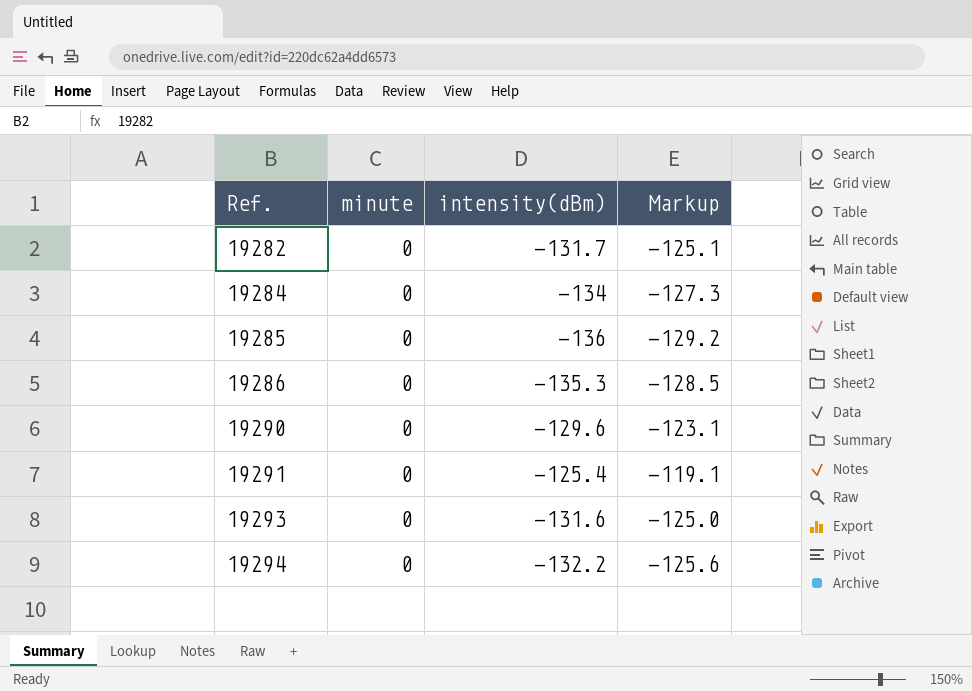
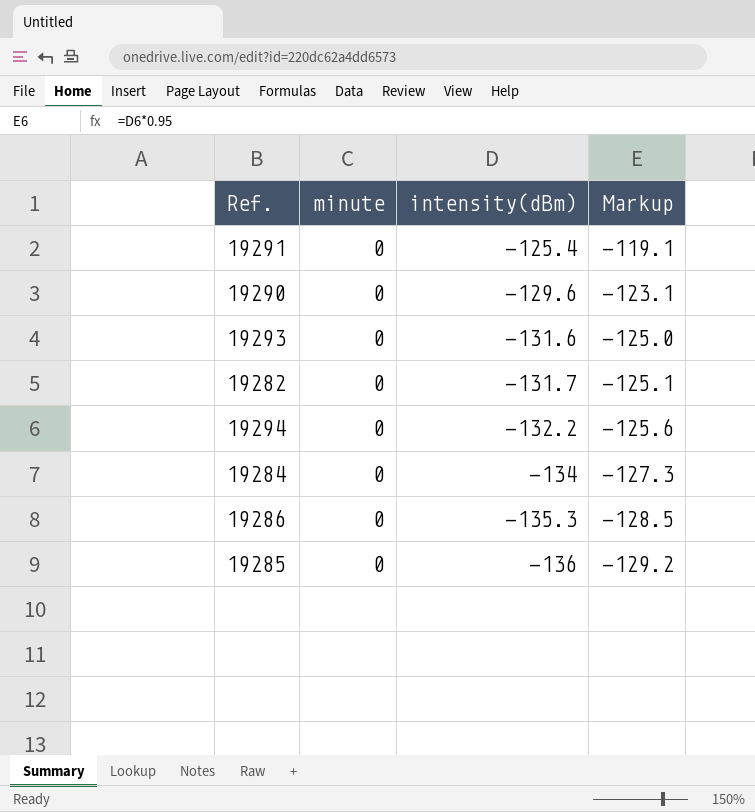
row order: Ref. ascending -> intensity(dBm) descending

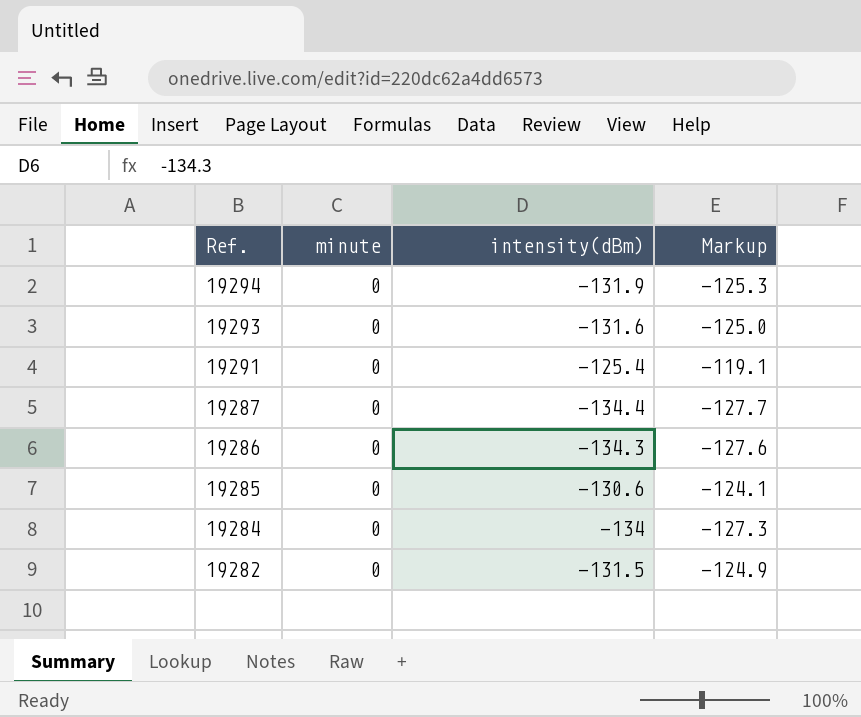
row order: intensity(dBm) descending -> Ref. descending
row 19290: 0 | -129.6 | -123.1 -> none
19294 | intensity(dBm): -132.2 -> -131.9
19294 | Markup: -125.6 -> -125.3
row 19287: none -> 0 | -134.4 | -127.7
19286 | intensity(dBm): -135.3 -> -134.3
19286 | Markup: -128.5 -> -127.6
19285 | intensity(dBm): -136 -> -130.6
19285 | Markup: -129.2 -> -124.1
19282 | intensity(dBm): -131.7 -> -131.5
19282 | Markup: -125.1 -> -124.9

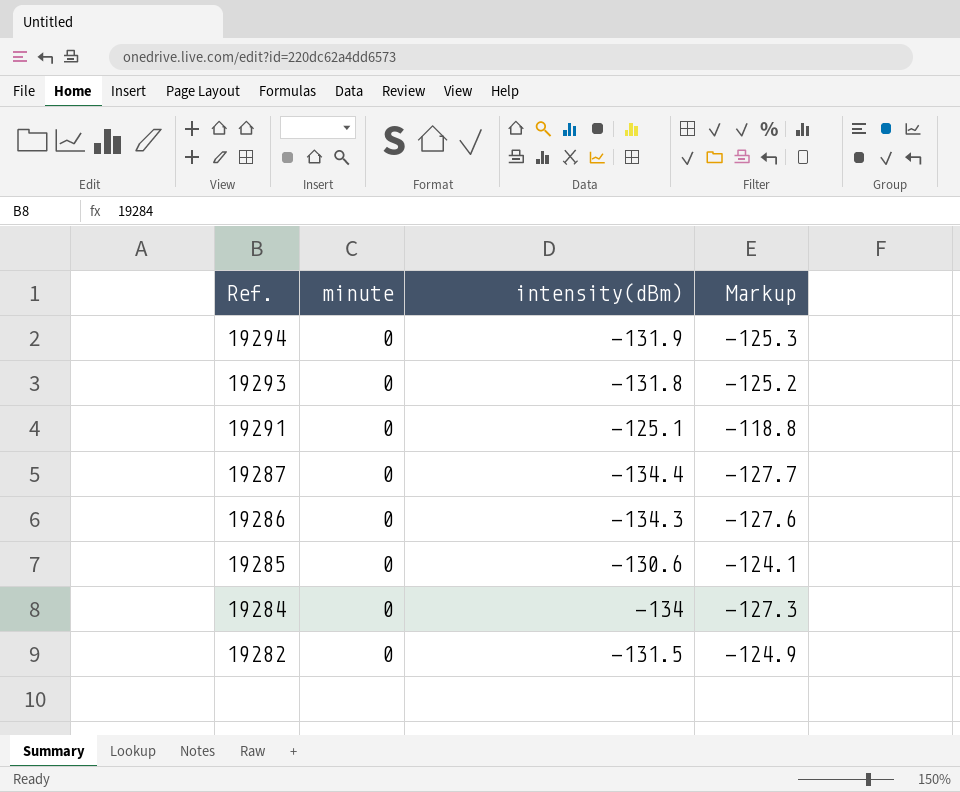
19293 | intensity(dBm): -131.6 -> -131.8
19293 | Markup: -125.0 -> -125.2
19291 | intensity(dBm): -125.4 -> -125.1
19291 | Markup: -119.1 -> -118.8

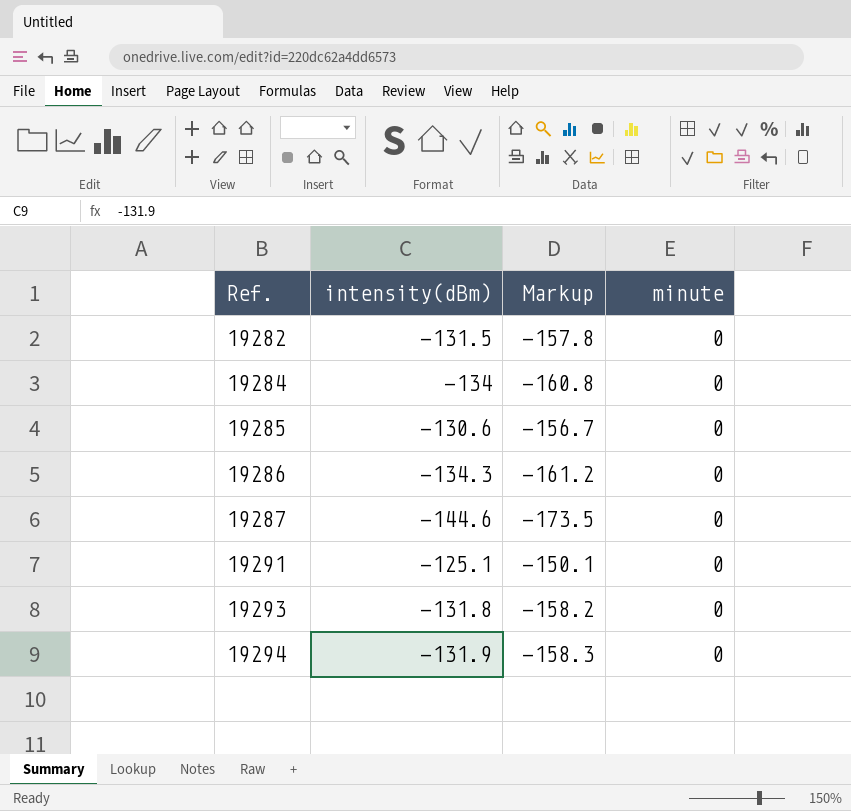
row order: Ref. descending -> Ref. ascending
column Markup | formula: [intensity(dBm)] * 0.95 -> [intensity(dBm)] * 1.2
column minute | position: 2 -> 4
19287 | intensity(dBm): -134.4 -> -144.6

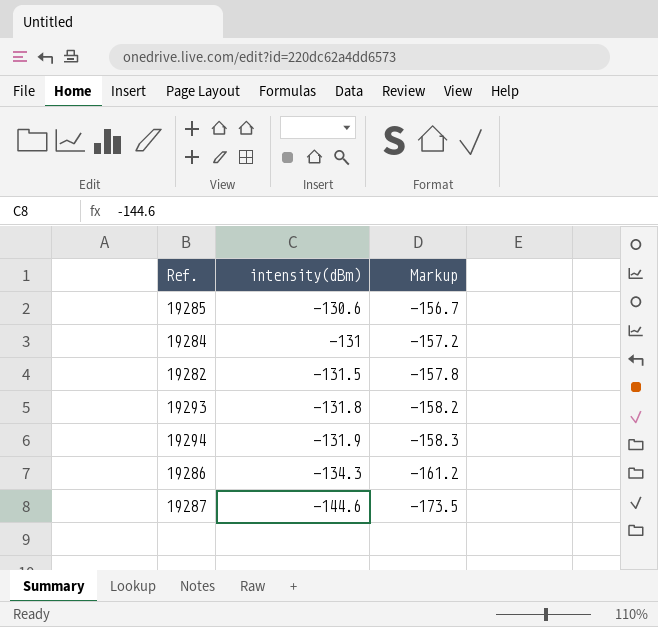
row order: Ref. ascending -> intensity(dBm) descending
column minute | position: 4 -> none
row 19291: -125.1 | -150.1 | 0 -> none
19284 | intensity(dBm): -134 -> -131
19284 | Markup: -160.8 -> -157.2

